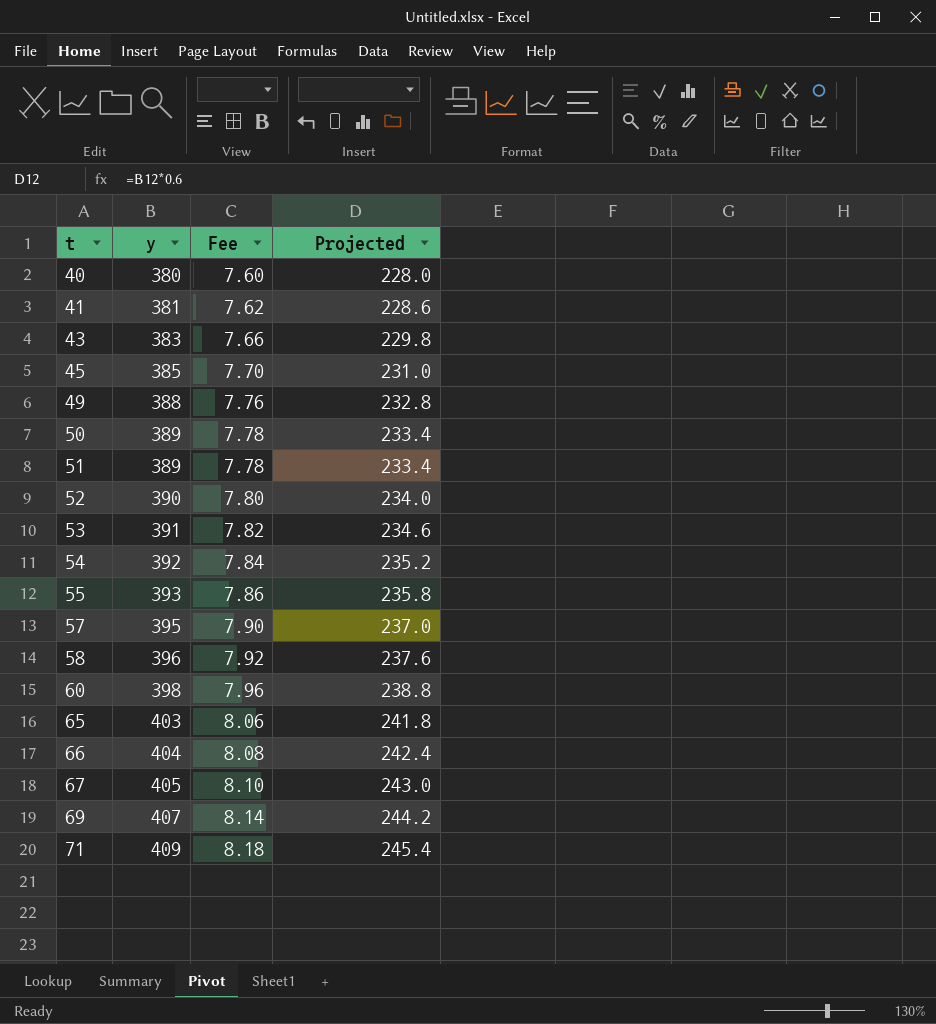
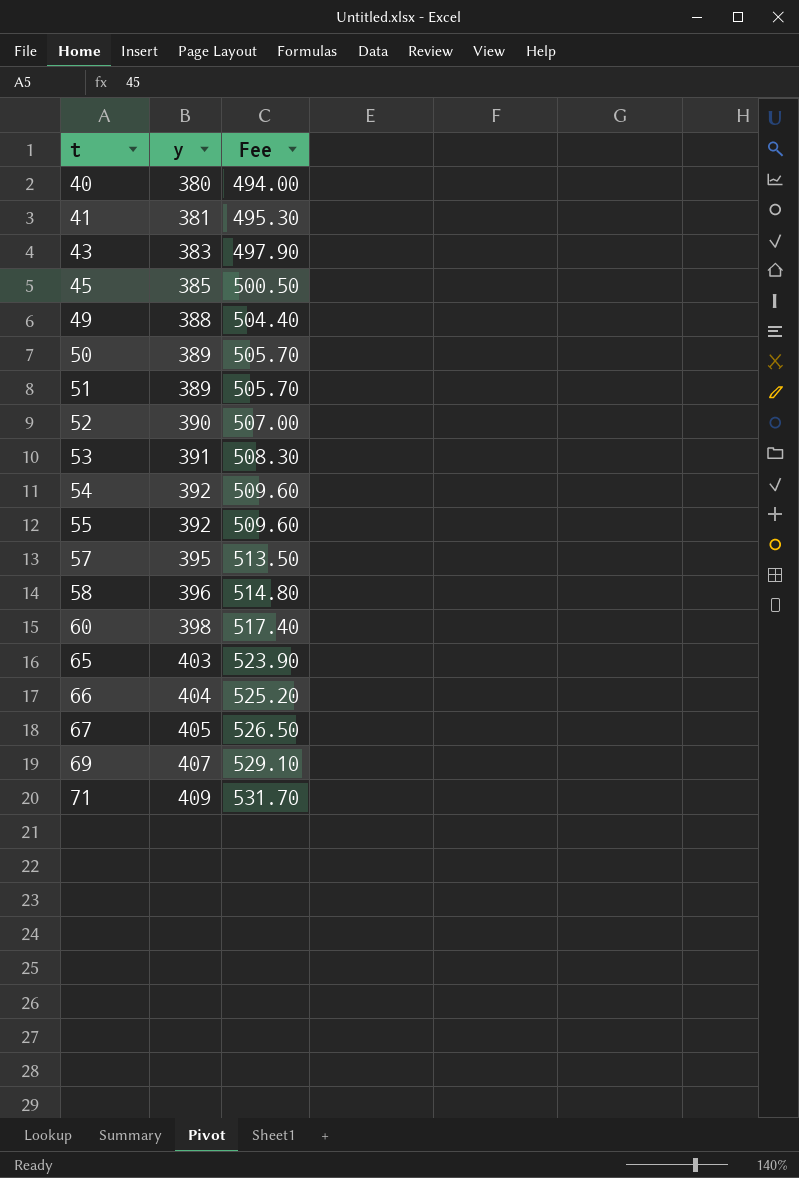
column Projected | formula: [y] * 0.6 -> none
column Fee | formula: [y] * 0.02 -> [y] * 1.3
55 | y: 393 -> 392

